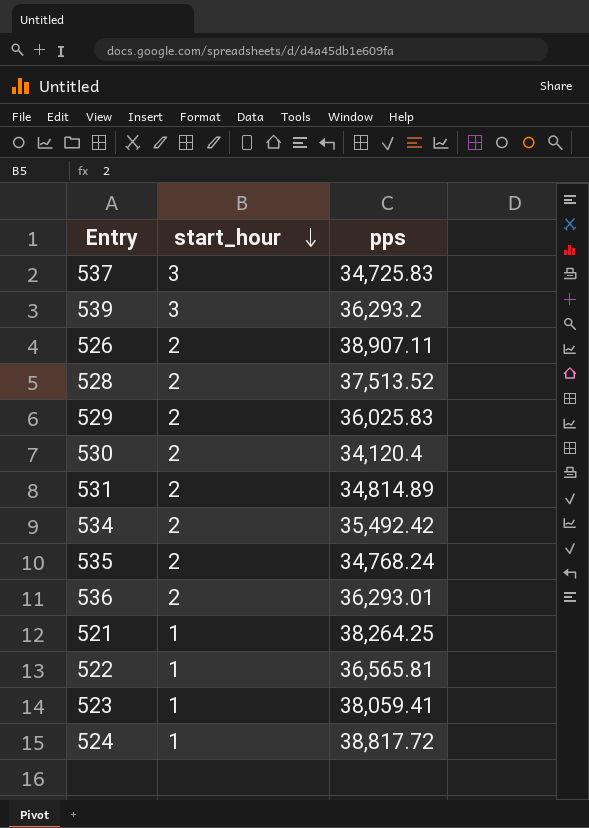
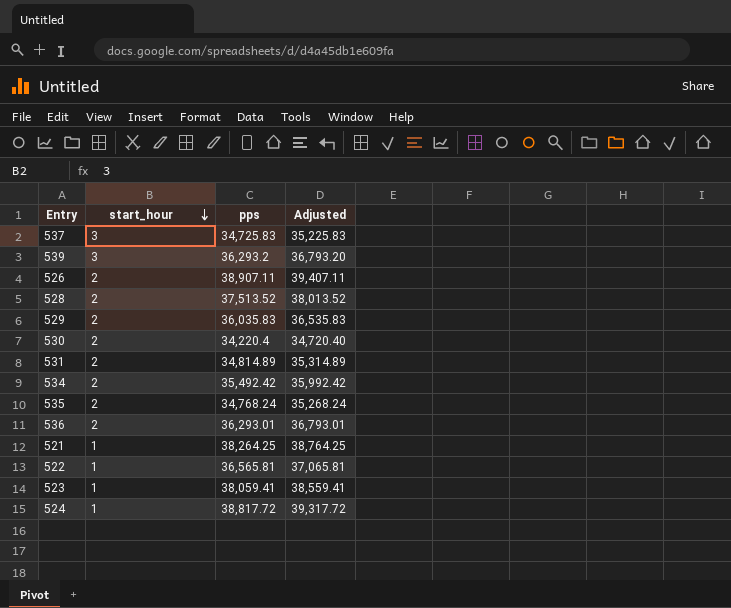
column Adjusted | formula: none -> [pps] + 500
529 | pps: 36,025.83 -> 36,035.83
530 | pps: 34,120.4 -> 34,220.4

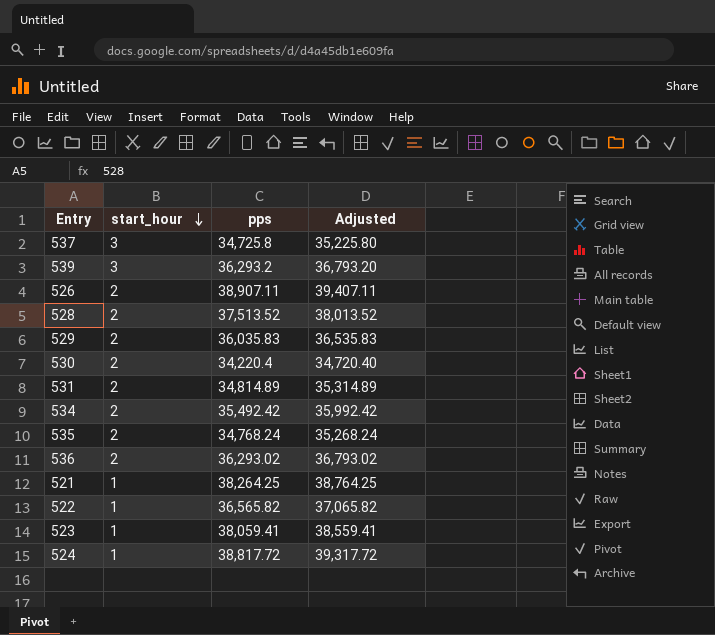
537 | pps: 34,725.83 -> 34,725.8
537 | Adjusted: 35,225.83 -> 35,225.80
536 | pps: 36,293.01 -> 36,293.02
536 | Adjusted: 36,793.01 -> 36,793.02
522 | pps: 36,565.81 -> 36,565.82
522 | Adjusted: 37,065.81 -> 37,065.82

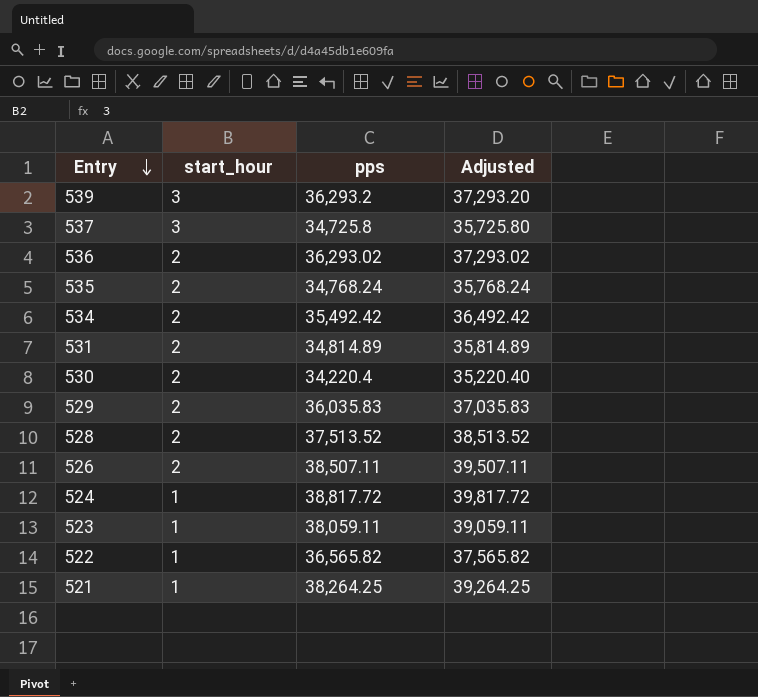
row order: start_hour descending -> Entry descending
column Adjusted | formula: [pps] + 500 -> [pps] + 1000
526 | pps: 38,907.11 -> 38,507.11
523 | pps: 38,059.41 -> 38,059.11

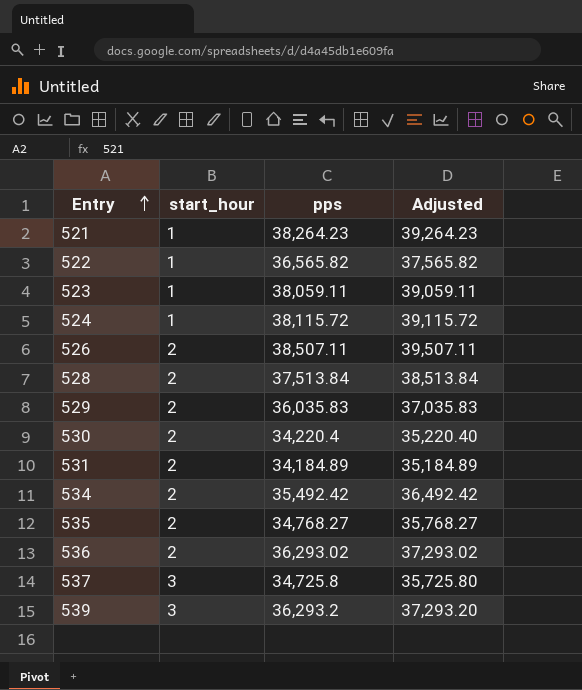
row order: Entry descending -> Entry ascending
521 | pps: 38,264.25 -> 38,264.23
521 | Adjusted: 39,264.25 -> 39,264.23
524 | pps: 38,817.72 -> 38,115.72
524 | Adjusted: 39,817.72 -> 39,115.72
528 | pps: 37,513.52 -> 37,513.84
528 | Adjusted: 38,513.52 -> 38,513.84
531 | pps: 34,814.89 -> 34,184.89
531 | Adjusted: 35,814.89 -> 35,184.89
535 | pps: 34,768.24 -> 34,768.27
535 | Adjusted: 35,768.24 -> 35,768.27

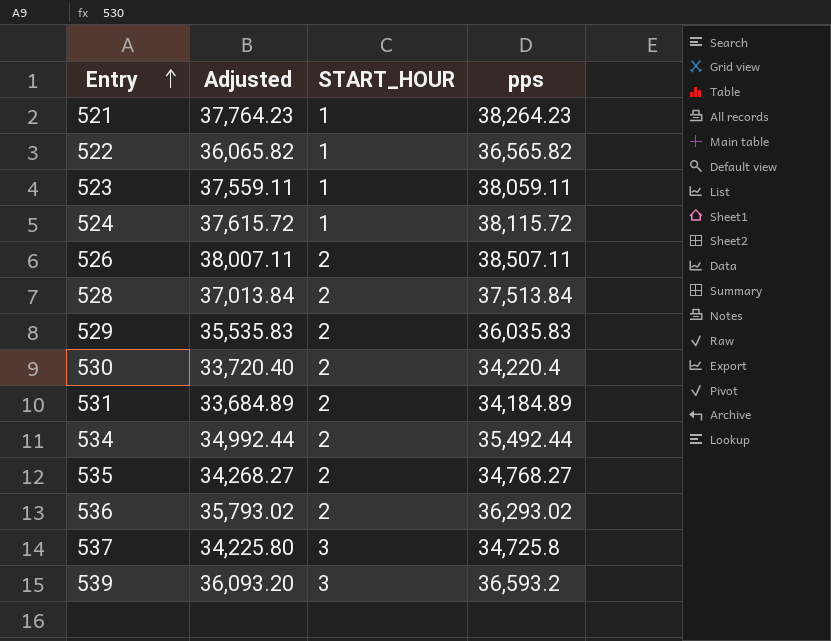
column Adjusted | formula: [pps] + 1000 -> [pps] - 500
column Adjusted | position: 4 -> 2
column name: start_hour -> START_HOUR
534 | pps: 35,492.42 -> 35,492.44
539 | pps: 36,293.2 -> 36,593.2

